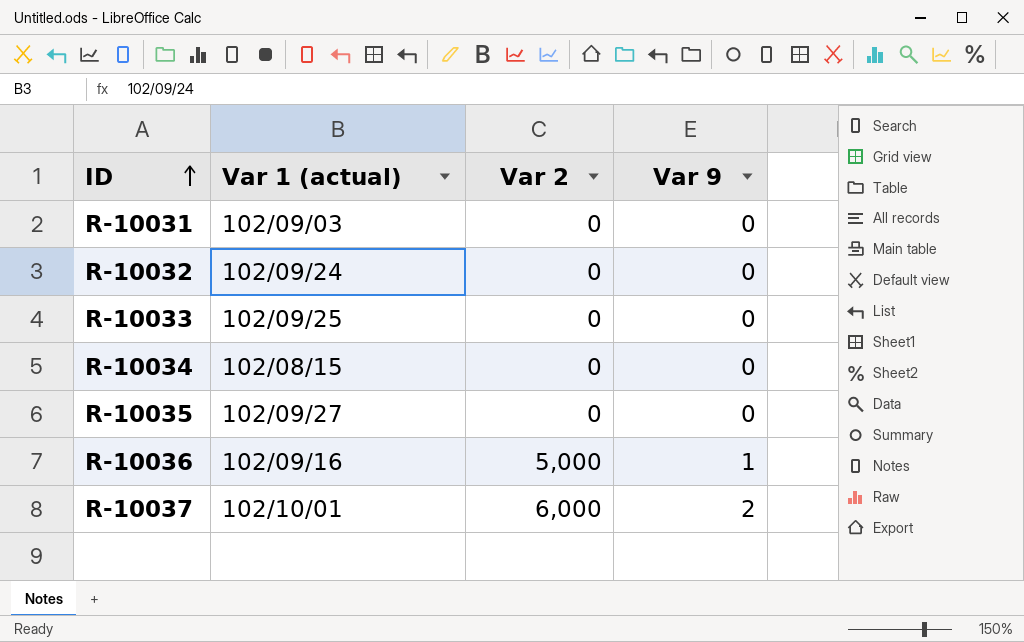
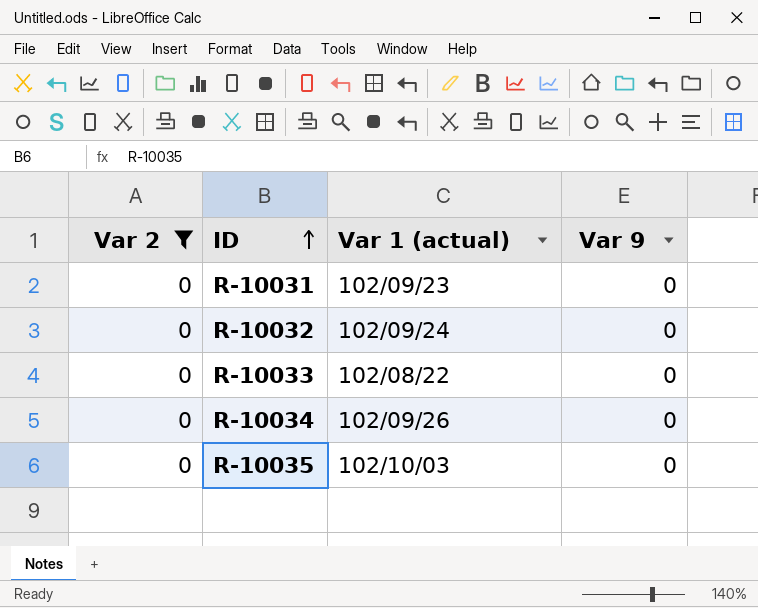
filter: none -> Var 2 = 0
column Var 2 | position: 3 -> 1
R-10031 | Var 1 (actual): 102/09/03 -> 102/09/23
R-10033 | Var 1 (actual): 102/09/25 -> 102/08/22
R-10034 | Var 1 (actual): 102/08/15 -> 102/09/26
R-10035 | Var 1 (actual): 102/09/27 -> 102/10/03

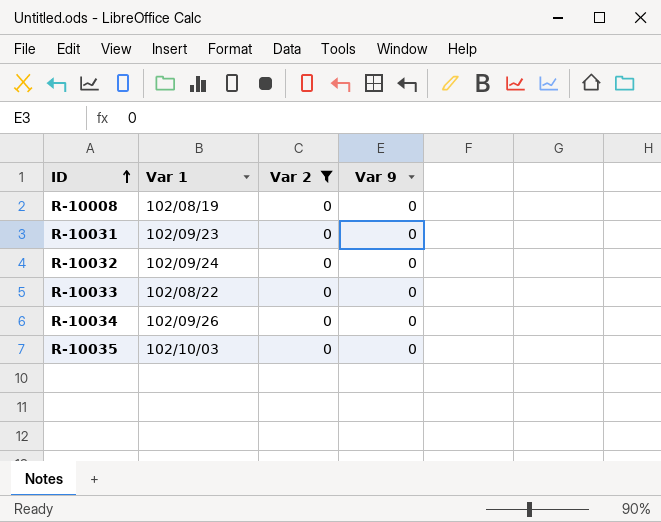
column name: Var 1 (actual) -> Var 1
column Var 2 | position: 1 -> 3
row R-10008: none -> 102/08/19 | 0 | 0

